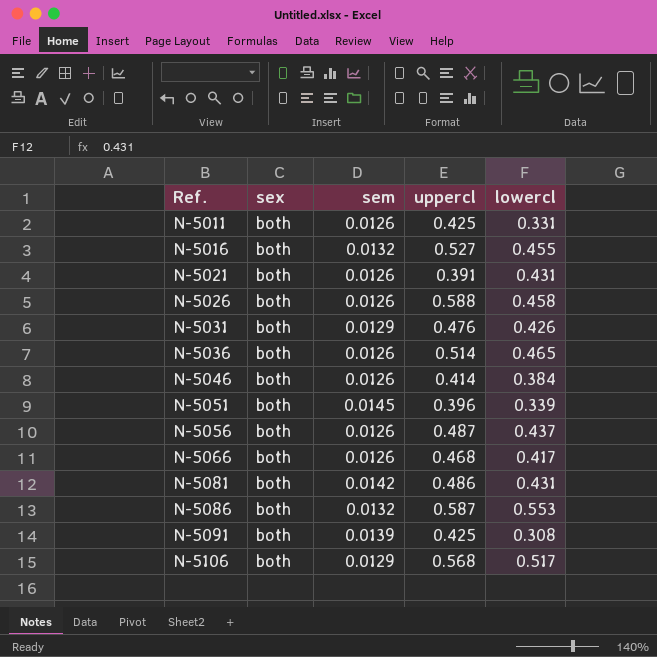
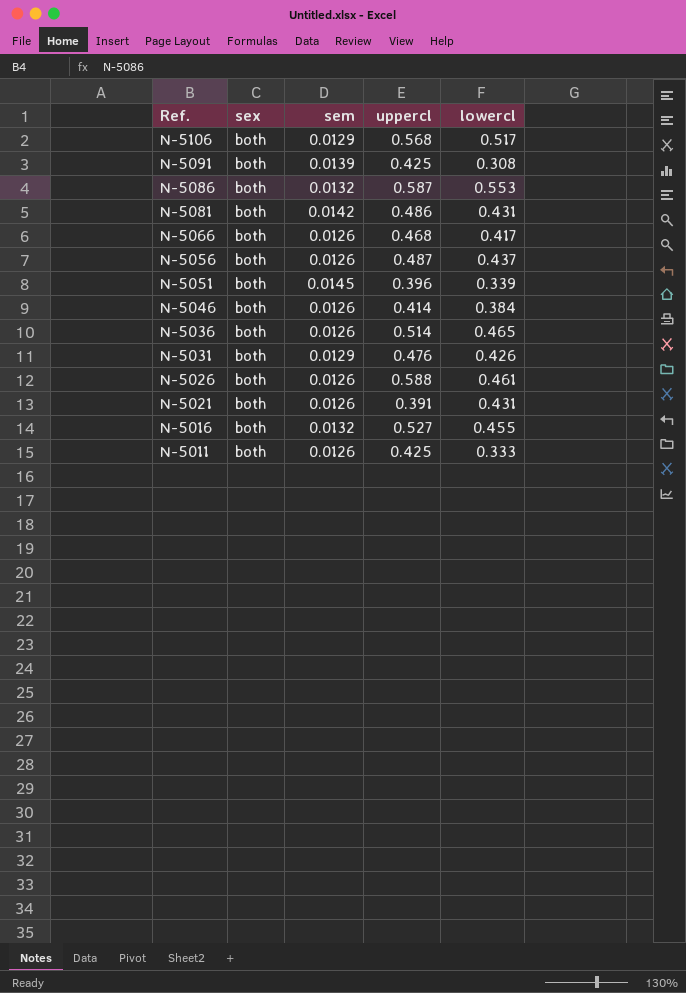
row order: Ref. ascending -> Ref. descending
N-5026 | lowercl: 0.458 -> 0.461
N-5011 | lowercl: 0.331 -> 0.333

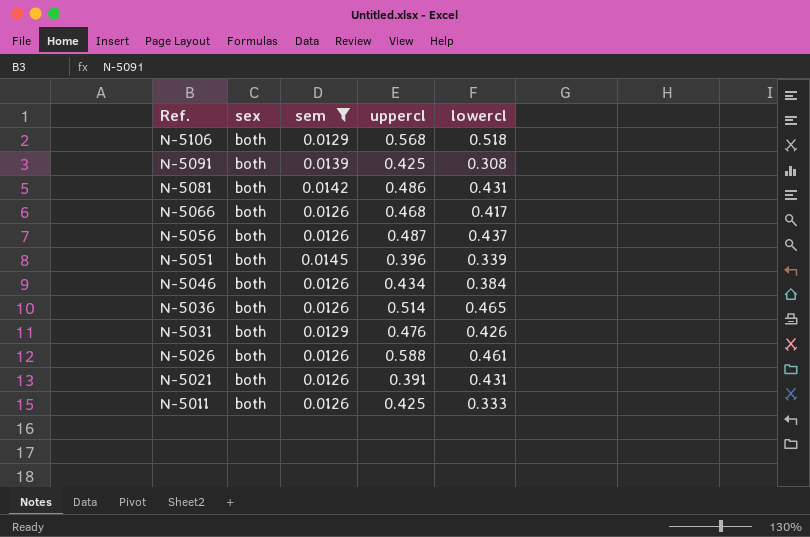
filter: none -> sem != 0.0132
N-5106 | lowercl: 0.517 -> 0.518
N-5046 | uppercl: 0.414 -> 0.434

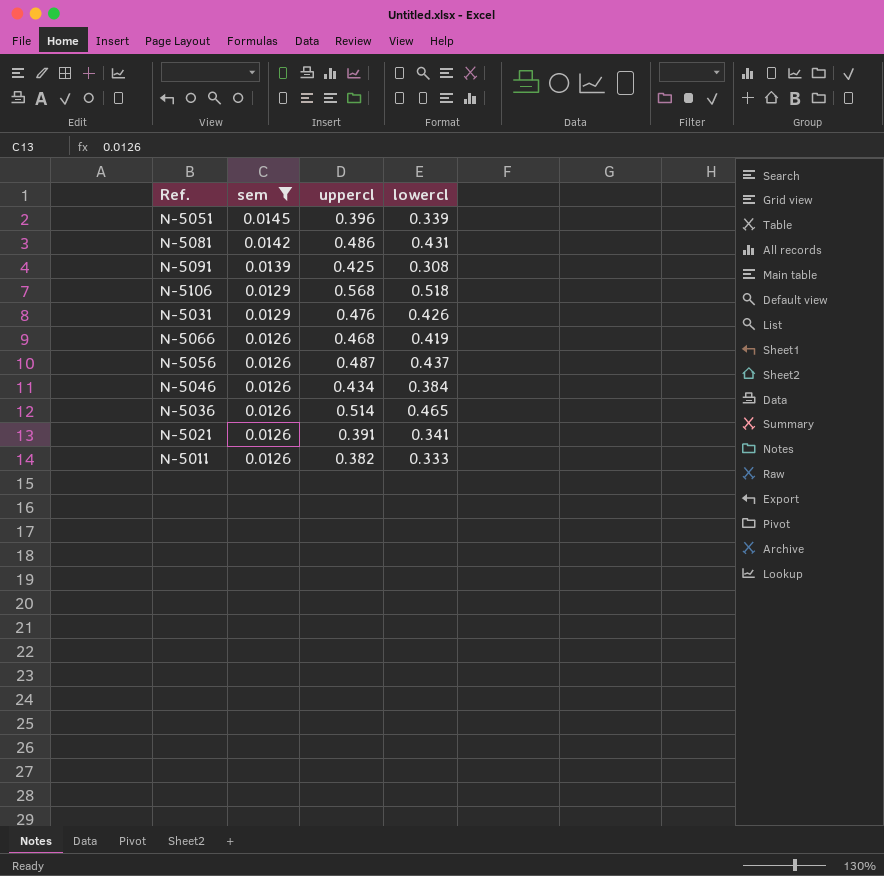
row order: Ref. descending -> sem descending
column sex | position: 2 -> none
row N-5026: both | 0.0126 | 0.588 | 0.461 -> none
N-5066 | lowercl: 0.417 -> 0.419
N-5021 | lowercl: 0.431 -> 0.341
N-5011 | uppercl: 0.425 -> 0.382

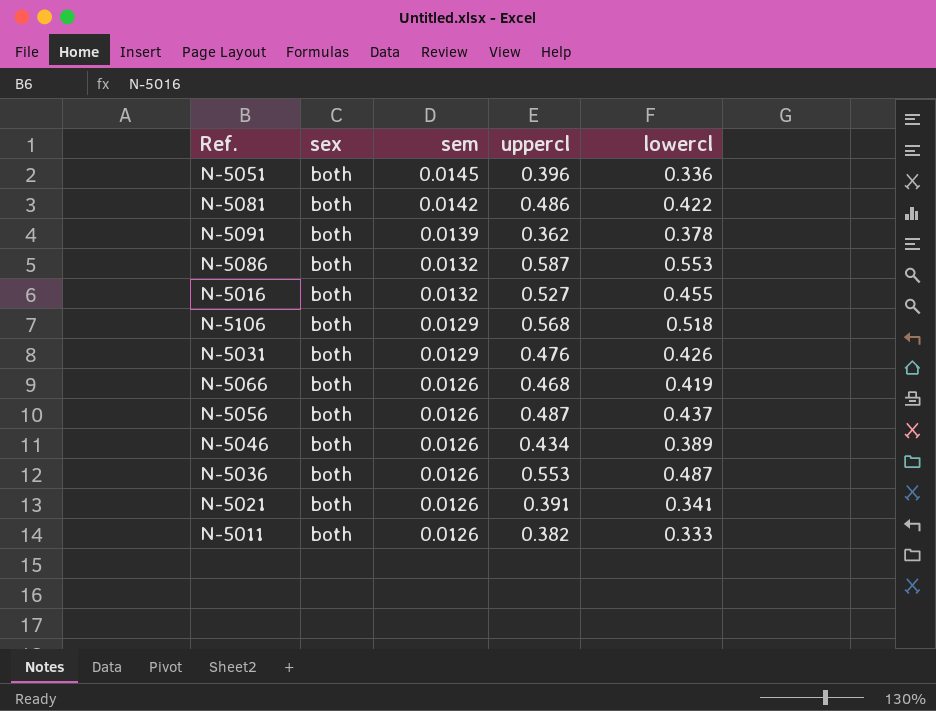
filter: sem != 0.0132 -> none
column sex | position: none -> 2
N-5051 | lowercl: 0.339 -> 0.336
N-5081 | lowercl: 0.431 -> 0.422
N-5091 | uppercl: 0.425 -> 0.362
N-5091 | lowercl: 0.308 -> 0.378
N-5046 | lowercl: 0.384 -> 0.389
N-5036 | uppercl: 0.514 -> 0.553
N-5036 | lowercl: 0.465 -> 0.487

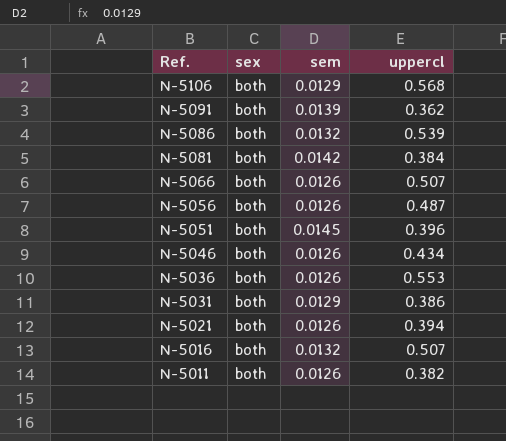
row order: sem descending -> Ref. descending
column lowercl | position: 5 -> none
N-5086 | uppercl: 0.587 -> 0.539
N-5081 | uppercl: 0.486 -> 0.384
N-5066 | uppercl: 0.468 -> 0.507
N-5031 | uppercl: 0.476 -> 0.386
N-5021 | uppercl: 0.391 -> 0.394
N-5016 | uppercl: 0.527 -> 0.507

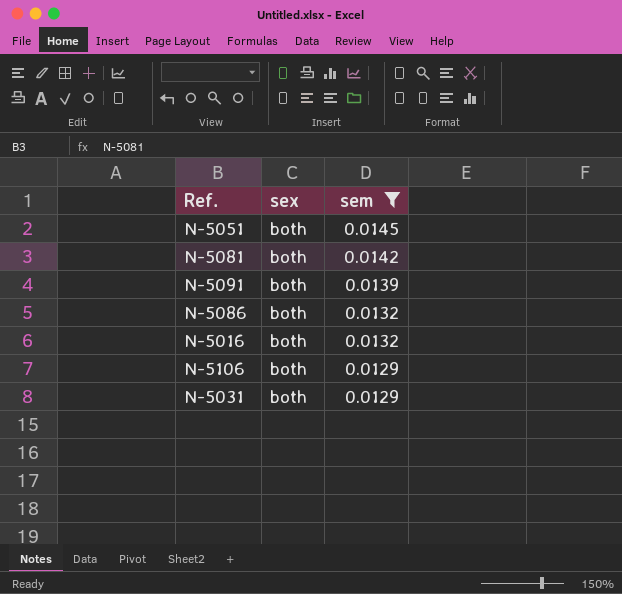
filter: none -> sem != 0.0126
row order: Ref. descending -> sem descending
column uppercl | position: 4 -> none

